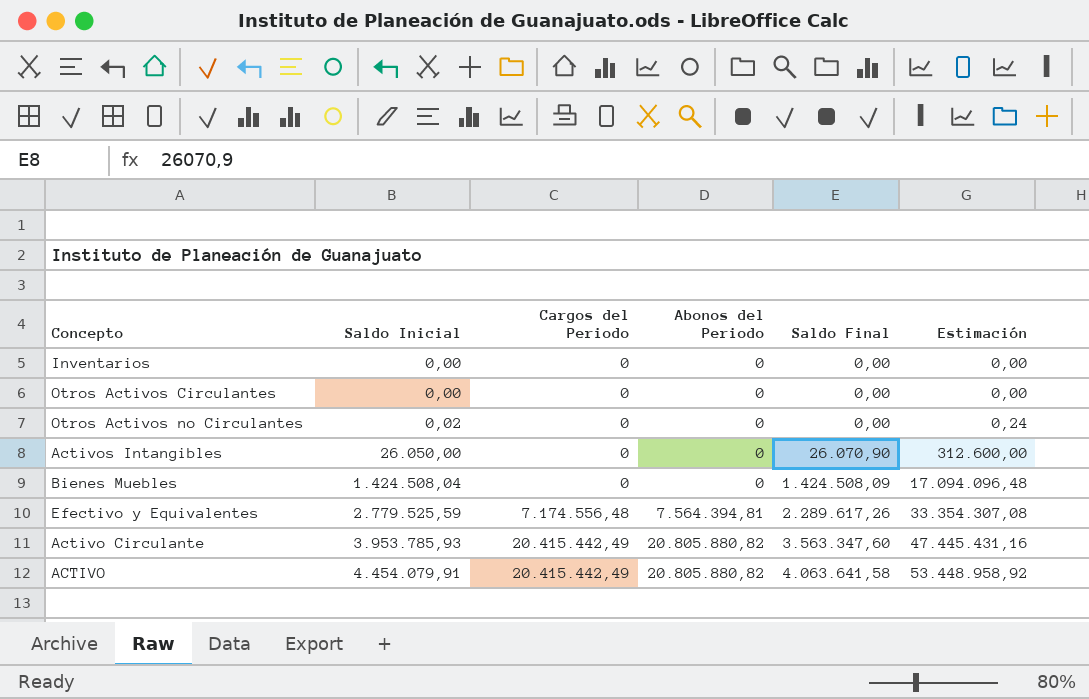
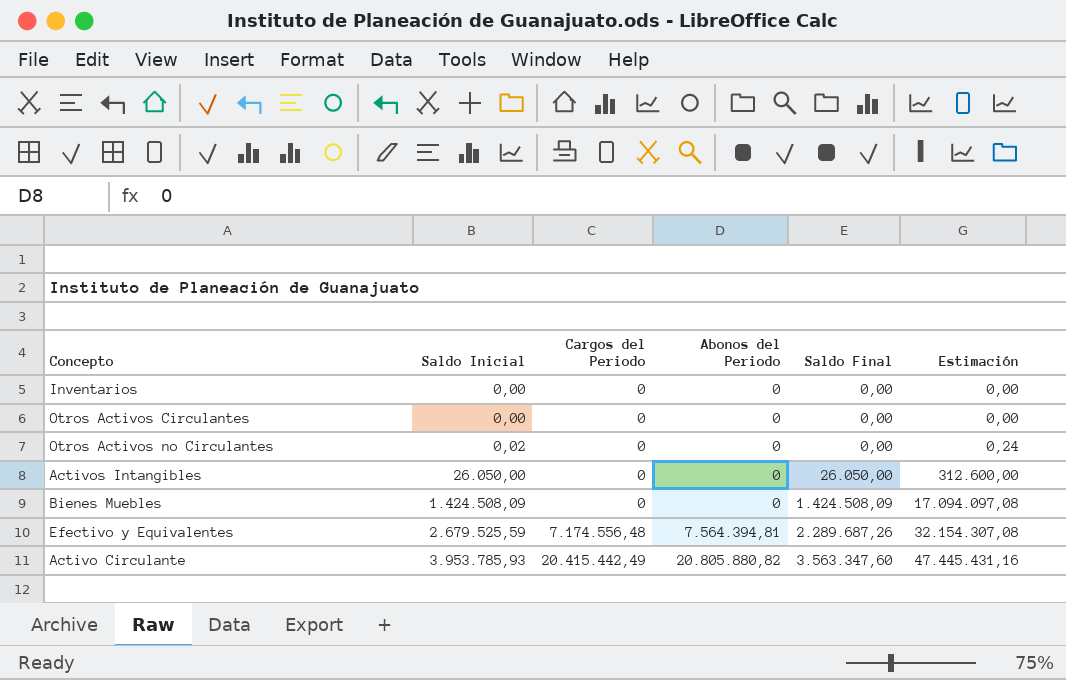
row ACTIVO: 4.454.079,91 | 20.415.442,49 | 20.805.880,82 | 4.063.641,58 | 53.448.958,92 -> none
Activos Intangibles | Saldo Final: 26.070,90 -> 26.050,00
Bienes Muebles | Saldo Inicial: 1.424.508,04 -> 1.424.508,09
Bienes Muebles | Estimación: 17.094.096,48 -> 17.094.097,08
Efectivo y Equivalentes | Saldo Inicial: 2.779.525,59 -> 2.679.525,59
Efectivo y Equivalentes | Saldo Final: 2.289.617,26 -> 2.289.687,26
Efectivo y Equivalentes | Estimación: 33.354.307,08 -> 32.154.307,08

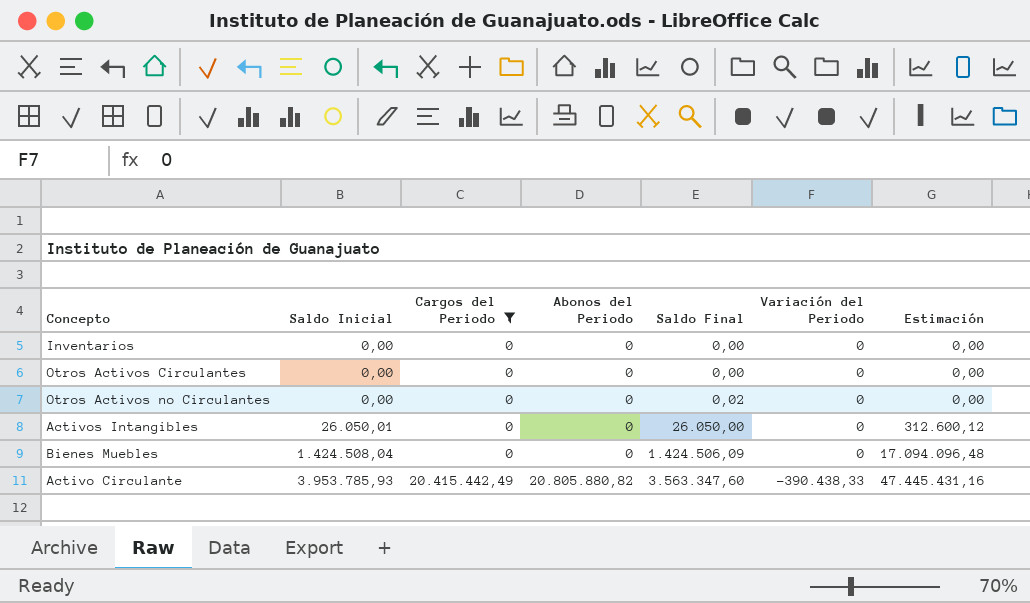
filter: none -> Cargos del Periodo != 7.174.556,48
column Variación del Periodo | position: none -> 6
Otros Activos no Circulantes | Saldo Inicial: 0,02 -> 0,00
Otros Activos no Circulantes | Saldo Final: 0,00 -> 0,02
Otros Activos no Circulantes | Estimación: 0,24 -> 0,00
Activos Intangibles | Saldo Inicial: 26.050,00 -> 26.050,01
Activos Intangibles | Estimación: 312.600,00 -> 312.600,12
Bienes Muebles | Saldo Inicial: 1.424.508,09 -> 1.424.508,04
Bienes Muebles | Saldo Final: 1.424.508,09 -> 1.424.506,09
Bienes Muebles | Estimación: 17.094.097,08 -> 17.094.096,48

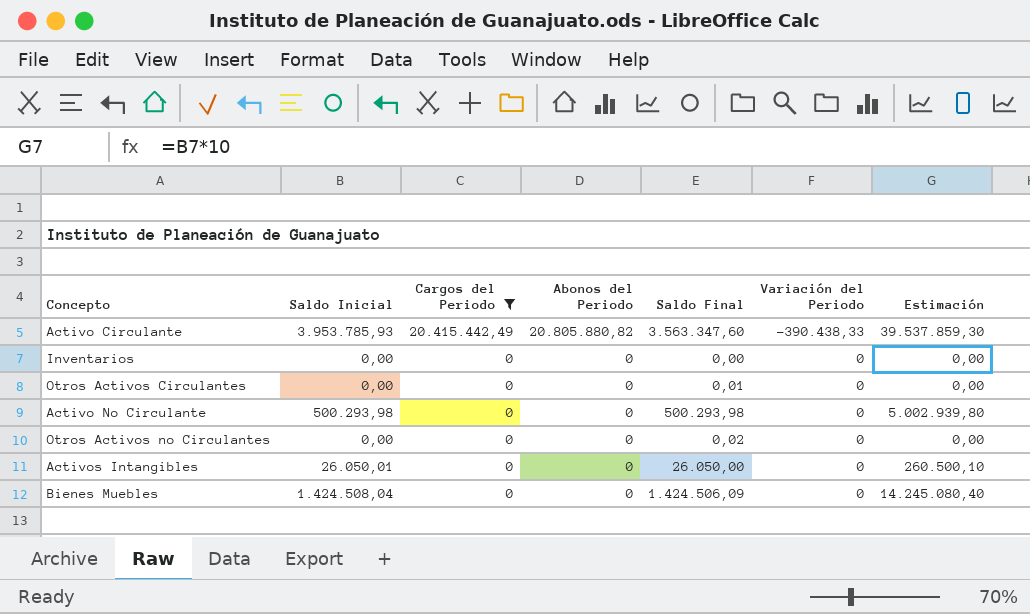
row order: Saldo Inicial ascending -> Cargos del Periodo descending
column Estimación | formula: [Saldo Inicial] * 12 -> [Saldo Inicial] * 10
Otros Activos Circulantes | Saldo Final: 0,00 -> 0,01
row Activo No Circulante: none -> 500.293,98 | 0 | 0 | 500.293,98 | 0 | 5.002.939,80

